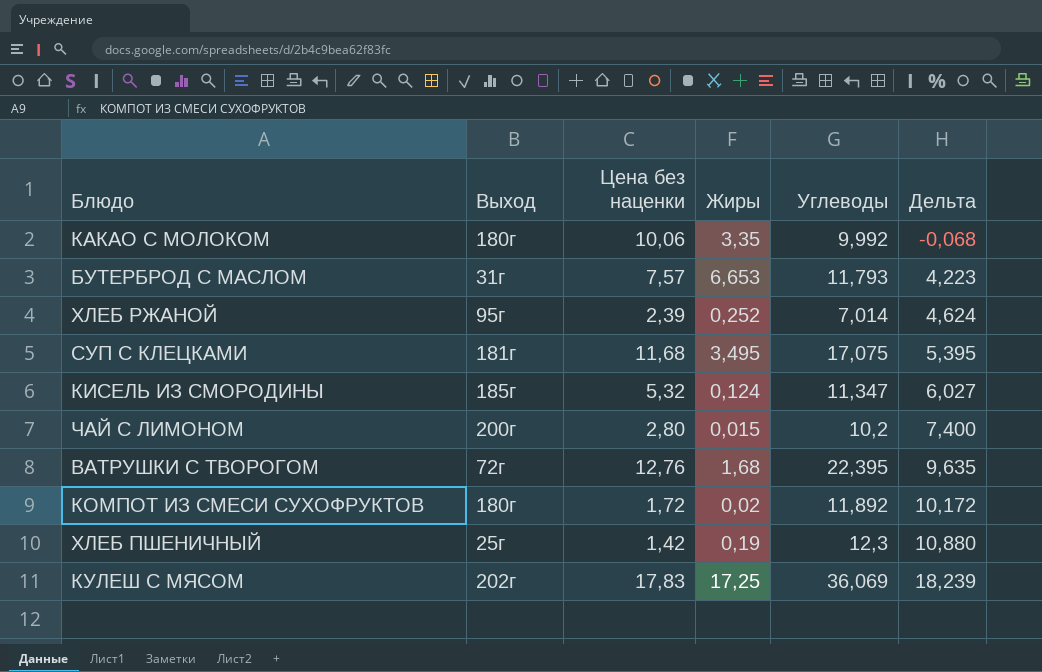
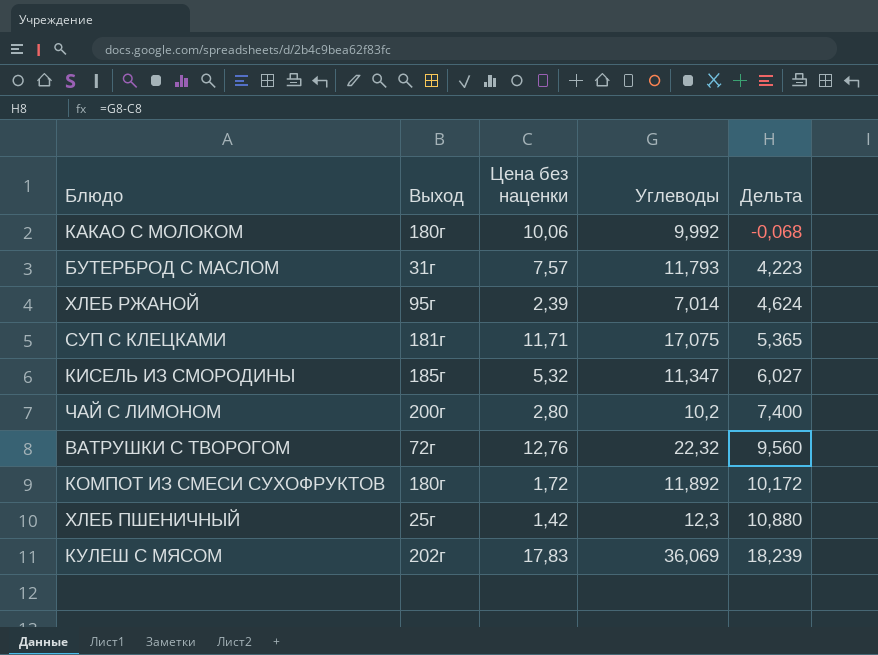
column Жиры | position: 4 -> none
СУП С КЛЕЦКАМИ | Цена без наценки: 11,68 -> 11,71
СУП С КЛЕЦКАМИ | Дельта: 5,395 -> 5,365
ВАТРУШКИ С ТВОРОГОМ | Углеводы: 22,395 -> 22,32
ВАТРУШКИ С ТВОРОГОМ | Дельта: 9,635 -> 9,560

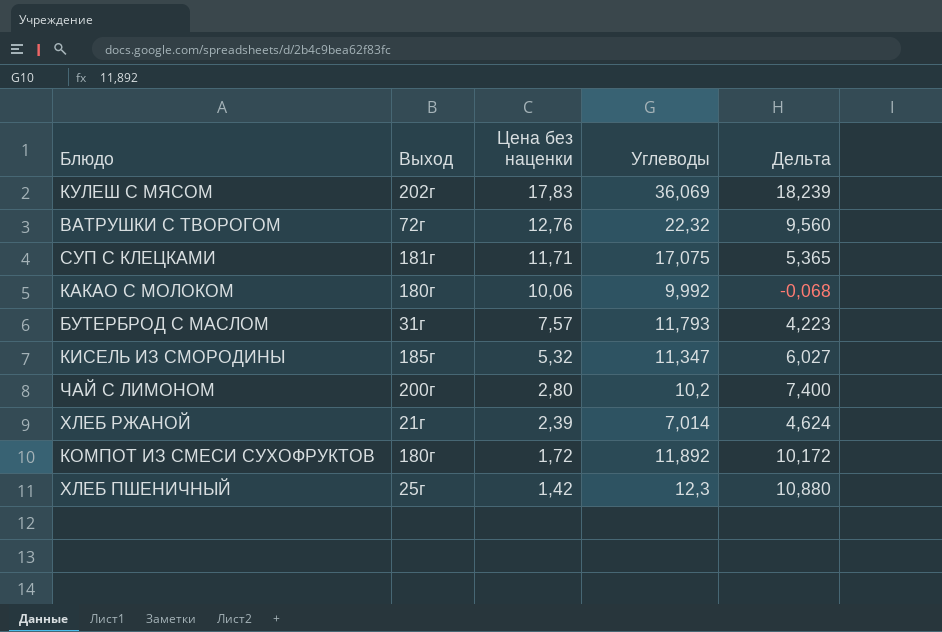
row order: Дельта ascending -> Цена без наценки descending
ХЛЕБ РЖАНОЙ | Выход: 95г -> 21г

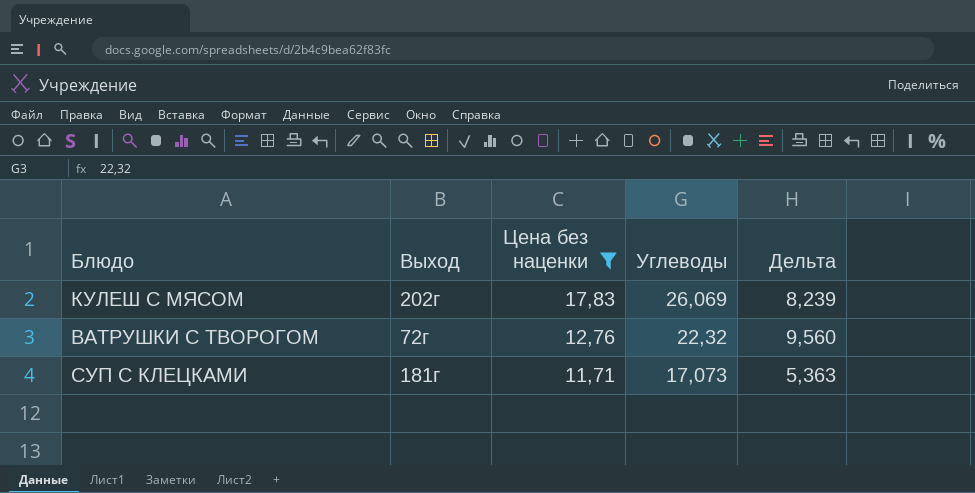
filter: none -> Цена без наценки >= 11,71
КУЛЕШ С МЯСОМ | Углеводы: 36,069 -> 26,069
КУЛЕШ С МЯСОМ | Дельта: 18,239 -> 8,239
СУП С КЛЕЦКАМИ | Углеводы: 17,075 -> 17,073
СУП С КЛЕЦКАМИ | Дельта: 5,365 -> 5,363

